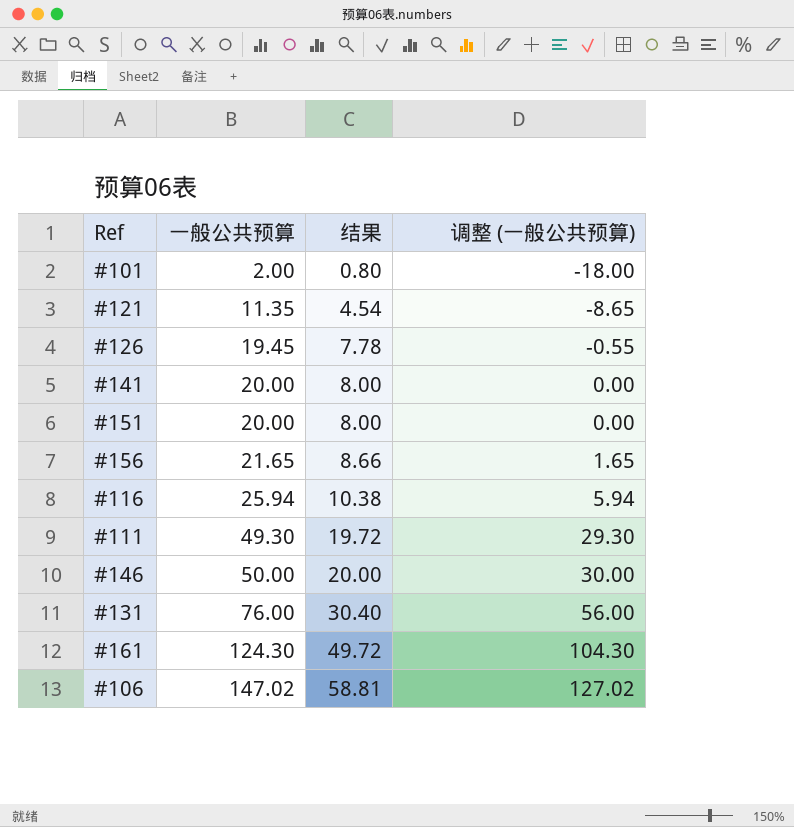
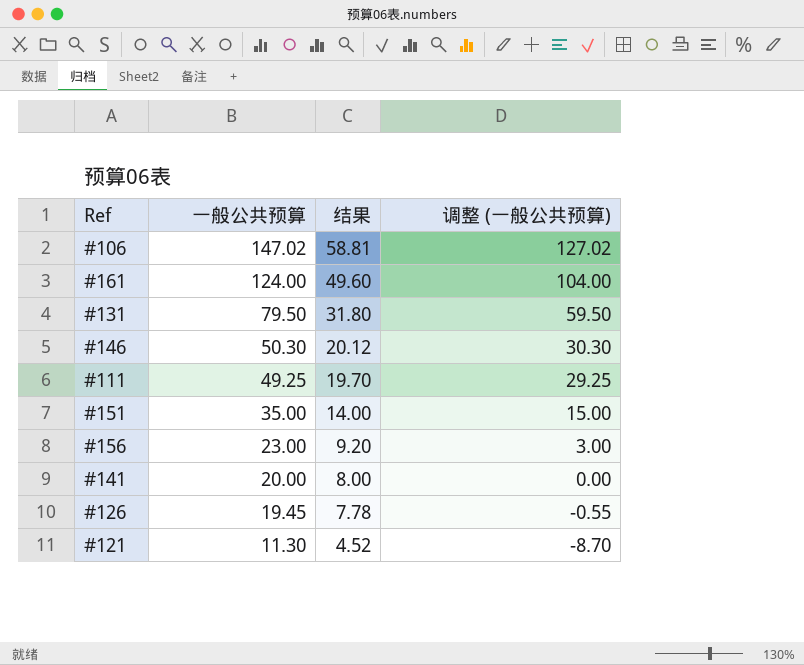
row order: 一般公共预算 ascending -> 一般公共预算 descending
row #101: 2.00 | 0.80 | -18.00 -> none
row #116: 25.94 | 10.38 | 5.94 -> none
#161 | 一般公共预算: 124.30 -> 124.00
#161 | 结果: 49.72 -> 49.60
#161 | 调整 (一般公共预算): 104.30 -> 104.00
#131 | 一般公共预算: 76.00 -> 79.50
#131 | 结果: 30.40 -> 31.80
#131 | 调整 (一般公共预算): 56.00 -> 59.50
#146 | 一般公共预算: 50.00 -> 50.30
#146 | 结果: 20.00 -> 20.12
#146 | 调整 (一般公共预算): 30.00 -> 30.30
#111 | 一般公共预算: 49.30 -> 49.25
#111 | 结果: 19.72 -> 19.70
#111 | 调整 (一般公共预算): 29.30 -> 29.25
#151 | 一般公共预算: 20.00 -> 35.00
#151 | 结果: 8.00 -> 14.00
#151 | 调整 (一般公共预算): 0.00 -> 15.00
#156 | 一般公共预算: 21.65 -> 23.00
#156 | 结果: 8.66 -> 9.20
#156 | 调整 (一般公共预算): 1.65 -> 3.00
#121 | 一般公共预算: 11.35 -> 11.30
#121 | 结果: 4.54 -> 4.52
#121 | 调整 (一般公共预算): -8.65 -> -8.70

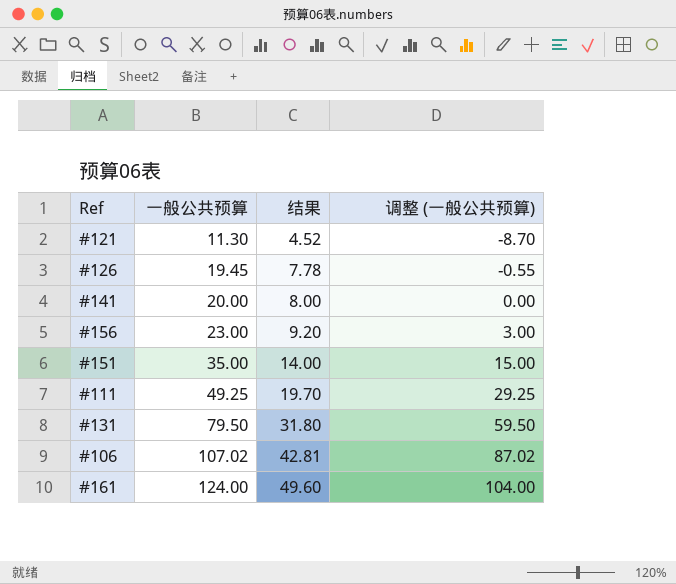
row order: 一般公共预算 descending -> 一般公共预算 ascending
row #146: 50.30 | 20.12 | 30.30 -> none
#106 | 一般公共预算: 147.02 -> 107.02
#106 | 结果: 58.81 -> 42.81
#106 | 调整 (一般公共预算): 127.02 -> 87.02

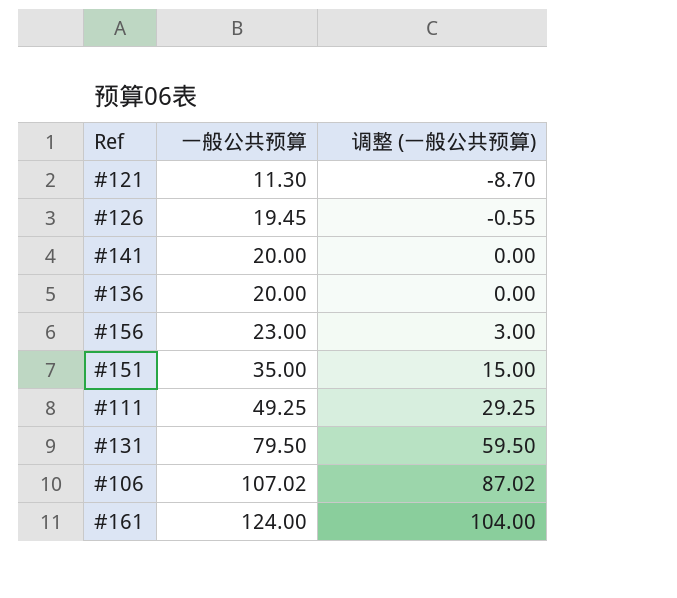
column 结果 | formula: [一般公共预算] * 0.4 -> none
row #136: none -> 20.00 | 0.00

